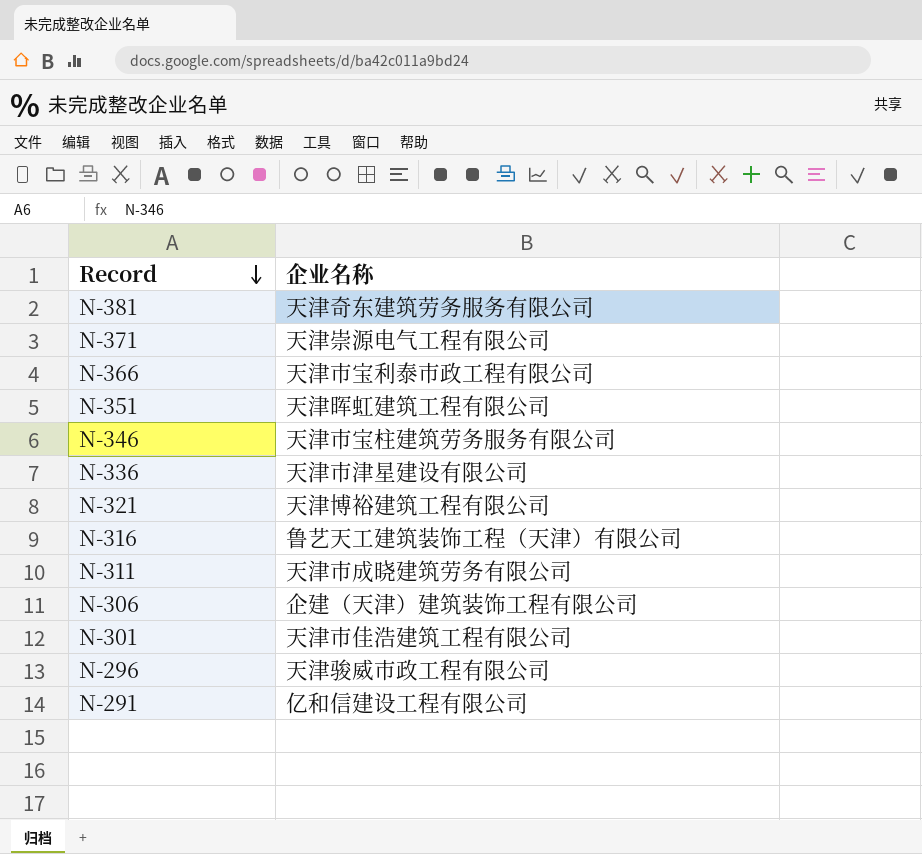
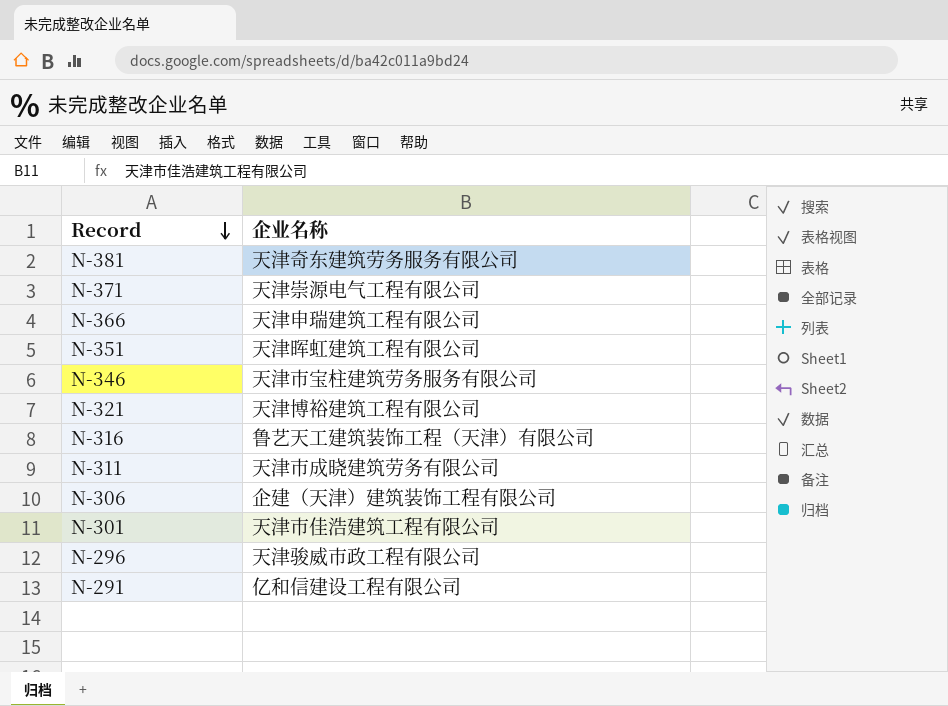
row N-336: 天津市津星建设有限公司 -> none
N-366 | 企业名称: 天津市宝利泰市政工程有限公司 -> 天津申瑞建筑工程有限公司

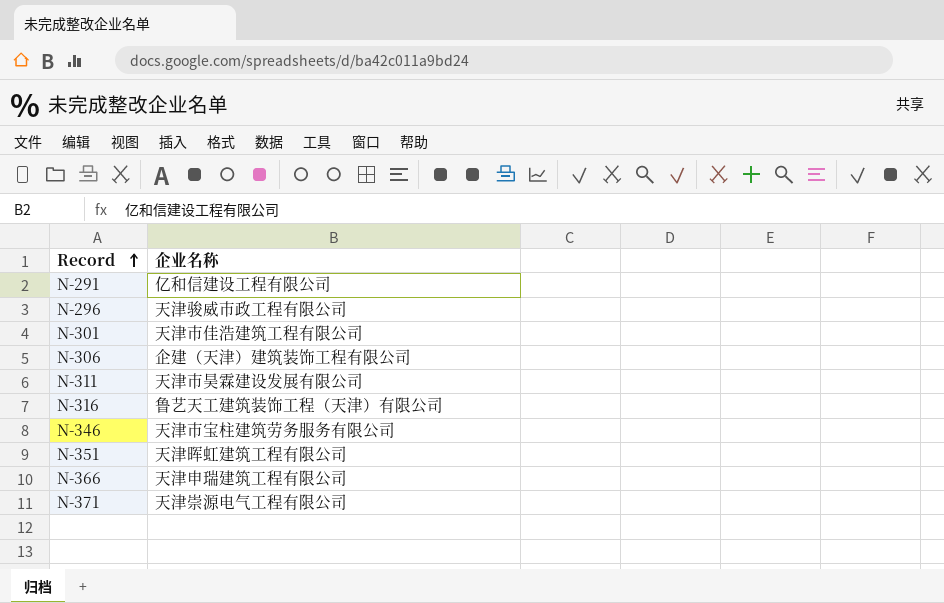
row order: Record descending -> Record ascending
row N-381: 天津奇东建筑劳务服务有限公司 -> none
row N-321: 天津博裕建筑工程有限公司 -> none
N-311 | 企业名称: 天津市成晓建筑劳务有限公司 -> 天津市昊霖建设发展有限公司

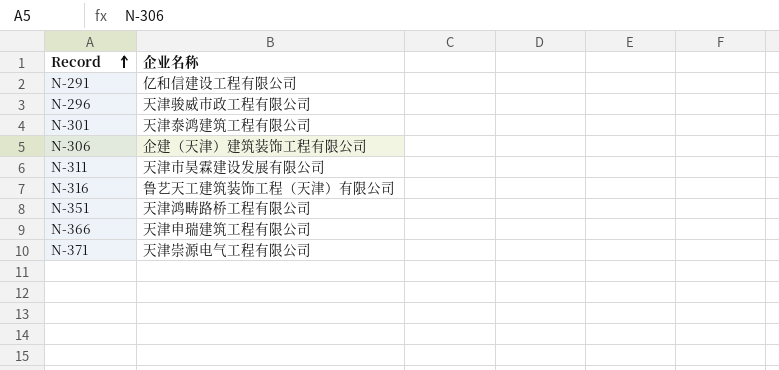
row N-346: 天津市宝柱建筑劳务服务有限公司 -> none
N-301 | 企业名称: 天津市佳浩建筑工程有限公司 -> 天津泰鸿建筑工程有限公司
N-351 | 企业名称: 天津晖虹建筑工程有限公司 -> 天津鸿畴路桥工程有限公司

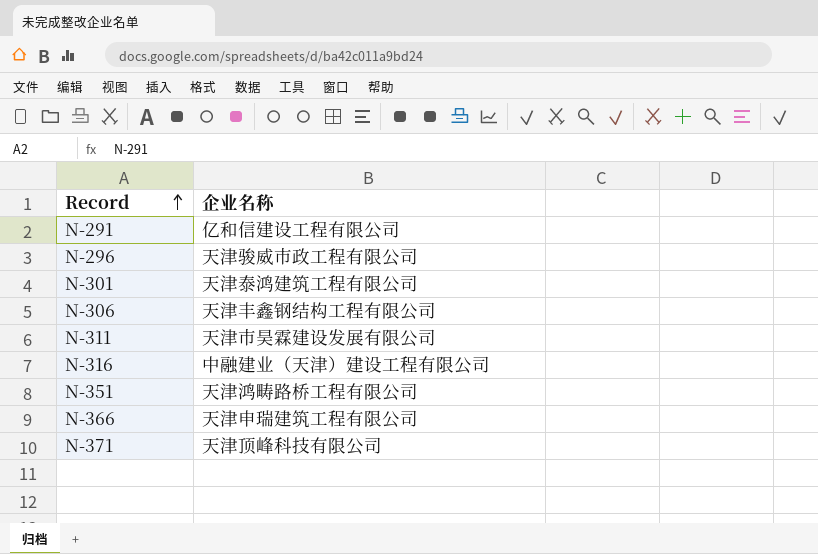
N-306 | 企业名称: 企建（天津）建筑装饰工程有限公司 -> 天津丰鑫钢结构工程有限公司
N-316 | 企业名称: 鲁艺天工建筑装饰工程（天津）有限公司 -> 中融建业（天津）建设工程有限公司
N-371 | 企业名称: 天津崇源电气工程有限公司 -> 天津顶峰科技有限公司

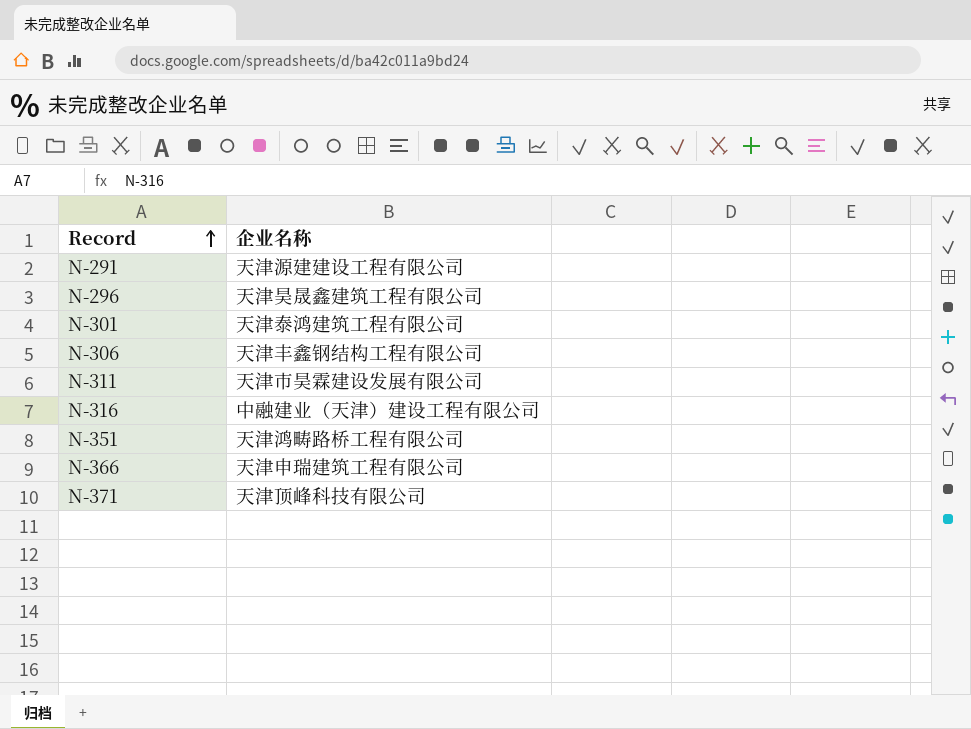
N-291 | 企业名称: 亿和信建设工程有限公司 -> 天津源建建设工程有限公司
N-296 | 企业名称: 天津骏威市政工程有限公司 -> 天津昊晟鑫建筑工程有限公司

